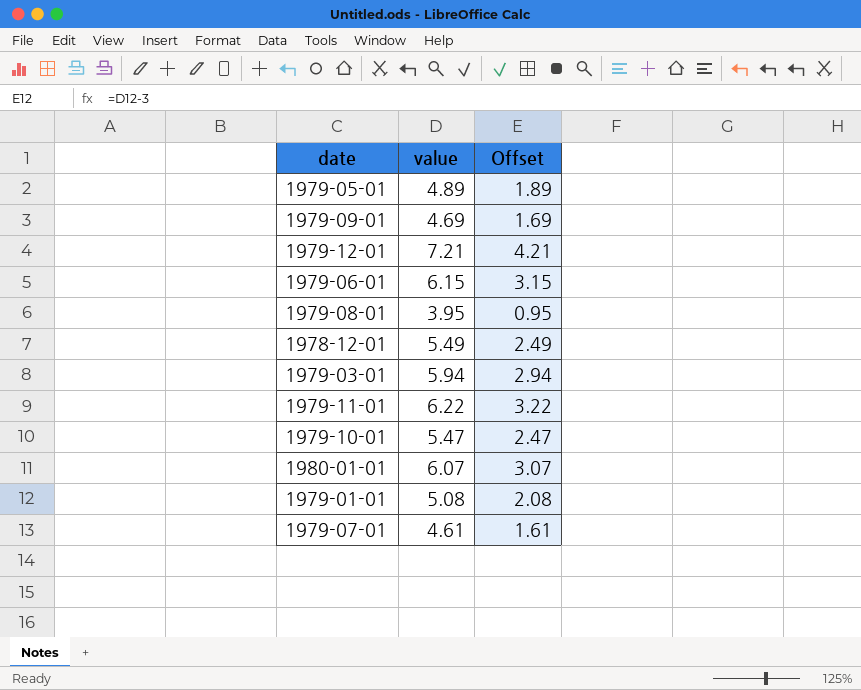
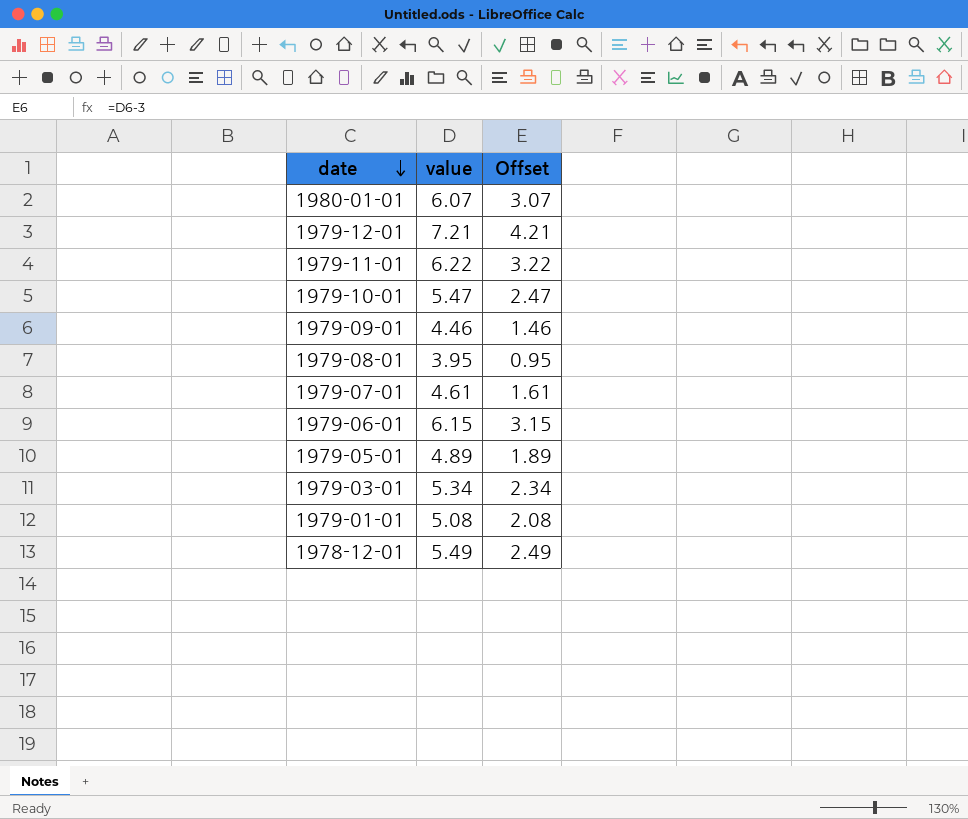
row order: none -> date descending
1979-09-01 | value: 4.69 -> 4.46
1979-09-01 | Offset: 1.69 -> 1.46
1979-03-01 | value: 5.94 -> 5.34
1979-03-01 | Offset: 2.94 -> 2.34

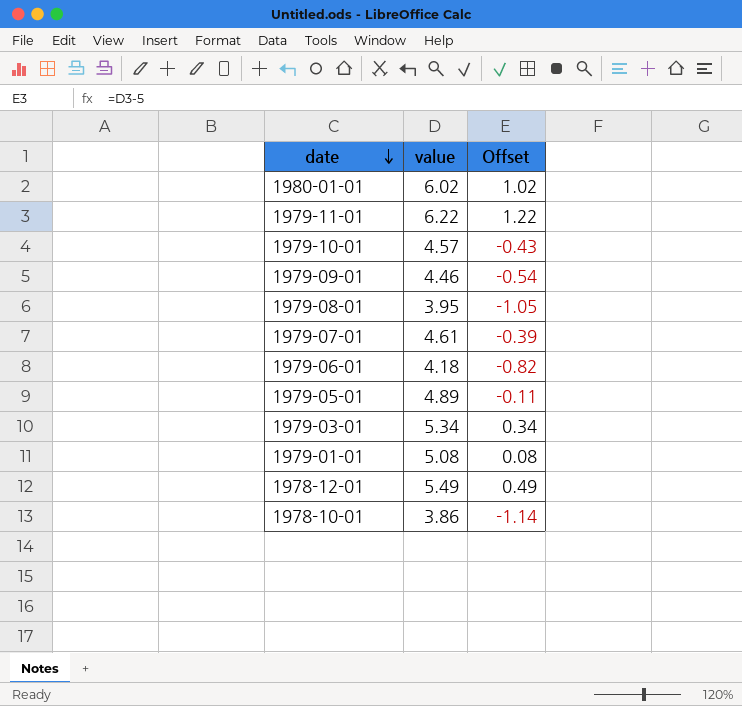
column Offset | formula: [value] - 3 -> [value] - 5
row 1979-12-01: 7.21 | 4.21 -> none
1980-01-01 | value: 6.07 -> 6.02
1979-10-01 | value: 5.47 -> 4.57
1979-06-01 | value: 6.15 -> 4.18
row 1978-10-01: none -> 3.86 | -1.14

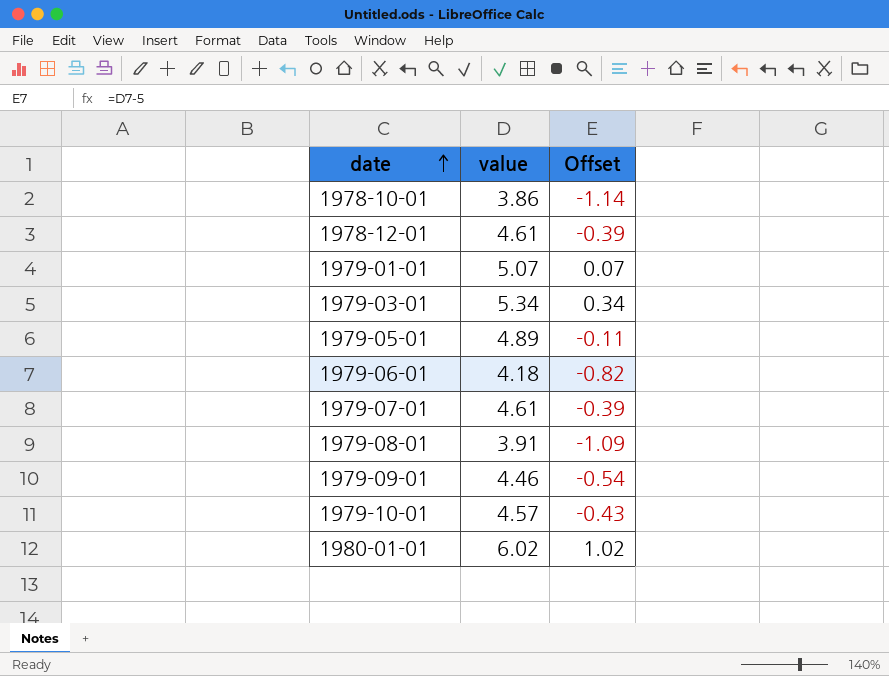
row order: date descending -> date ascending
row 1979-11-01: 6.22 | 1.22 -> none
1978-12-01 | value: 5.49 -> 4.61
1978-12-01 | Offset: 0.49 -> -0.39
1979-01-01 | value: 5.08 -> 5.07
1979-01-01 | Offset: 0.08 -> 0.07
1979-08-01 | value: 3.95 -> 3.91
1979-08-01 | Offset: -1.05 -> -1.09

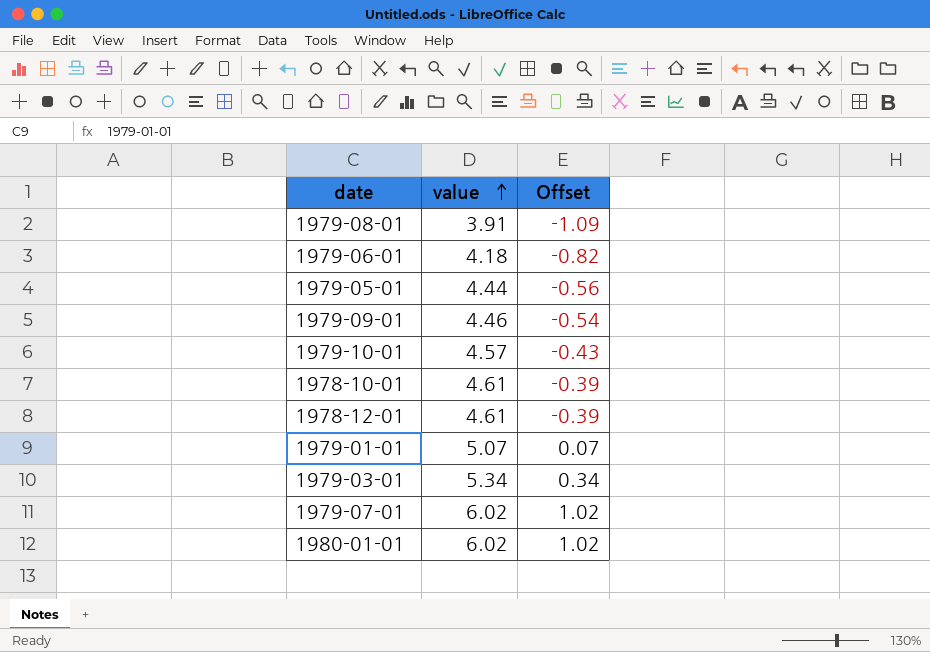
row order: date ascending -> value ascending
1979-05-01 | value: 4.89 -> 4.44
1979-05-01 | Offset: -0.11 -> -0.56
1978-10-01 | value: 3.86 -> 4.61
1978-10-01 | Offset: -1.14 -> -0.39
1979-07-01 | value: 4.61 -> 6.02
1979-07-01 | Offset: -0.39 -> 1.02

